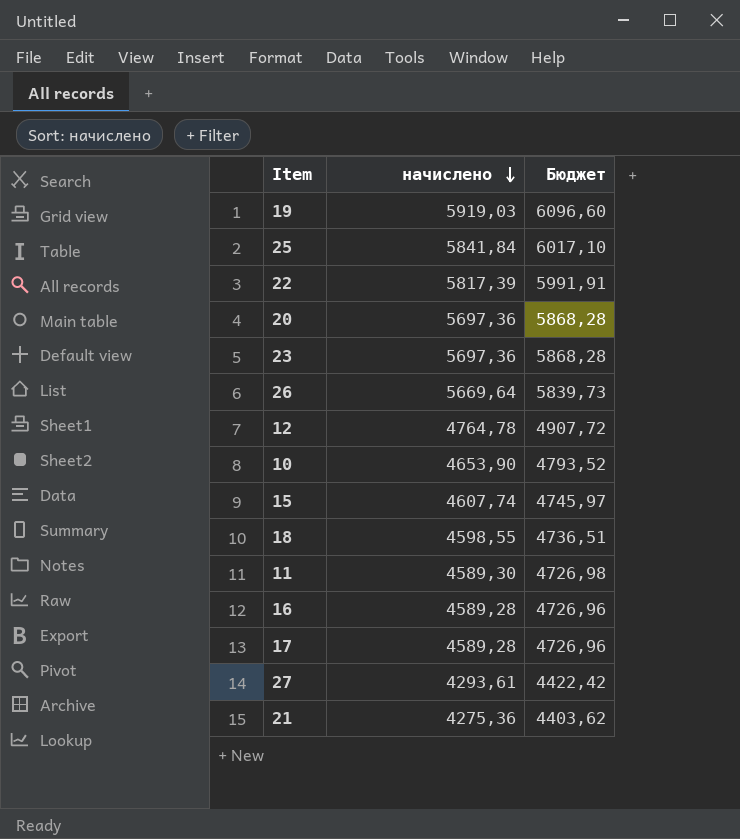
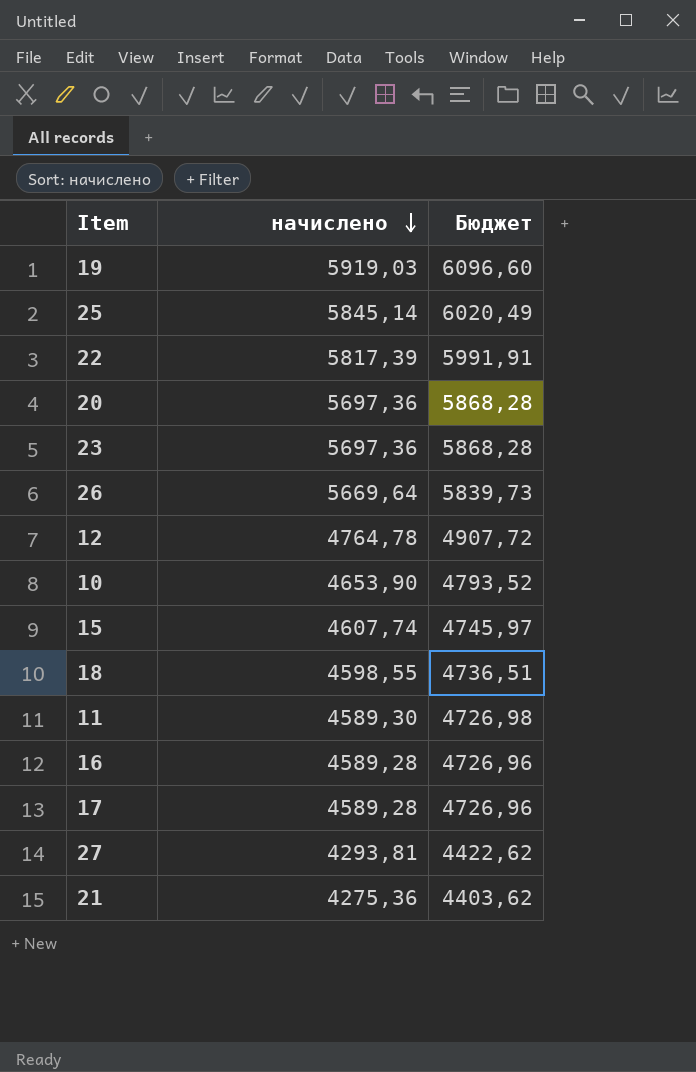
25 | начислено: 5841,84 -> 5845,14
25 | Бюджет: 6017,10 -> 6020,49
27 | начислено: 4293,61 -> 4293,81
27 | Бюджет: 4422,42 -> 4422,62

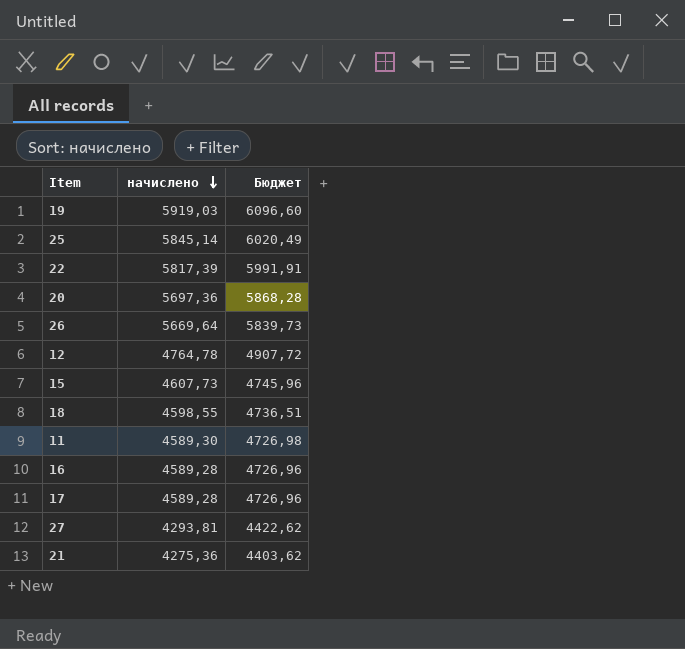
row 23: 5697,36 | 5868,28 -> none
row 10: 4653,90 | 4793,52 -> none
15 | начислено: 4607,74 -> 4607,73
15 | Бюджет: 4745,97 -> 4745,96

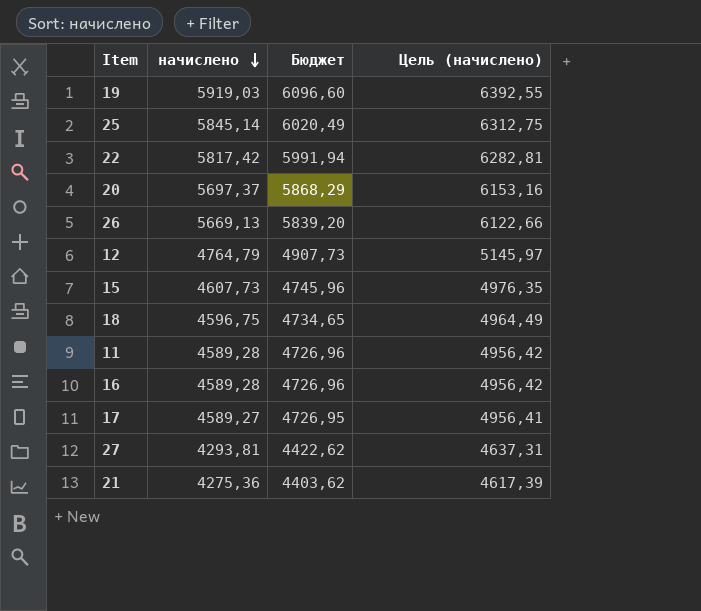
column Цель (начислено) | formula: none -> [начислено] * 1,08
22 | начислено: 5817,39 -> 5817,42
22 | Бюджет: 5991,91 -> 5991,94
20 | начислено: 5697,36 -> 5697,37
20 | Бюджет: 5868,28 -> 5868,29
26 | начислено: 5669,64 -> 5669,13
26 | Бюджет: 5839,73 -> 5839,20
12 | начислено: 4764,78 -> 4764,79
12 | Бюджет: 4907,72 -> 4907,73
18 | начислено: 4598,55 -> 4596,75
18 | Бюджет: 4736,51 -> 4734,65
11 | начислено: 4589,30 -> 4589,28
11 | Бюджет: 4726,98 -> 4726,96
17 | начислено: 4589,28 -> 4589,27
17 | Бюджет: 4726,96 -> 4726,95

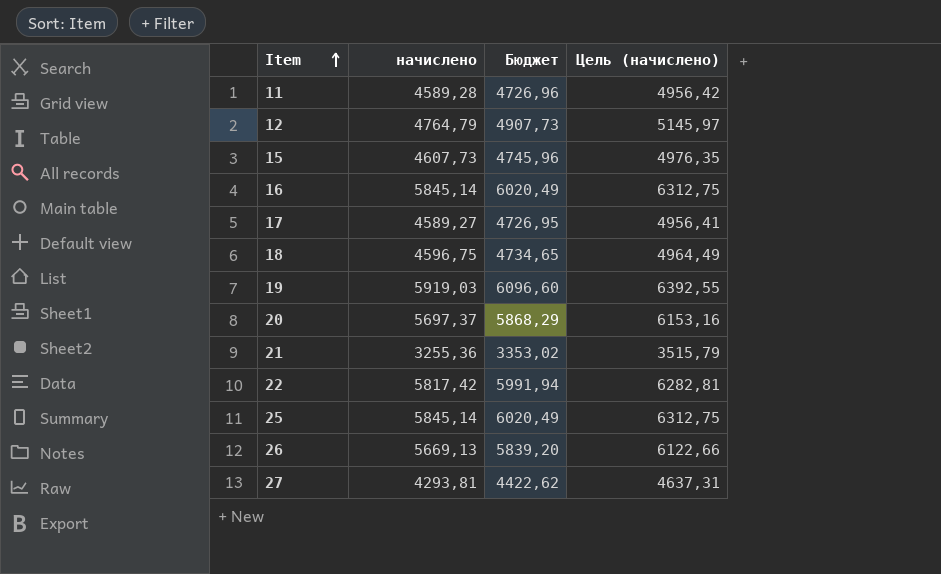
row order: начислено descending -> Item ascending
16 | начислено: 4589,28 -> 5845,14
16 | Бюджет: 4726,96 -> 6020,49
16 | Цель (начислено): 4956,42 -> 6312,75
21 | начислено: 4275,36 -> 3255,36
21 | Бюджет: 4403,62 -> 3353,02
21 | Цель (начислено): 4617,39 -> 3515,79

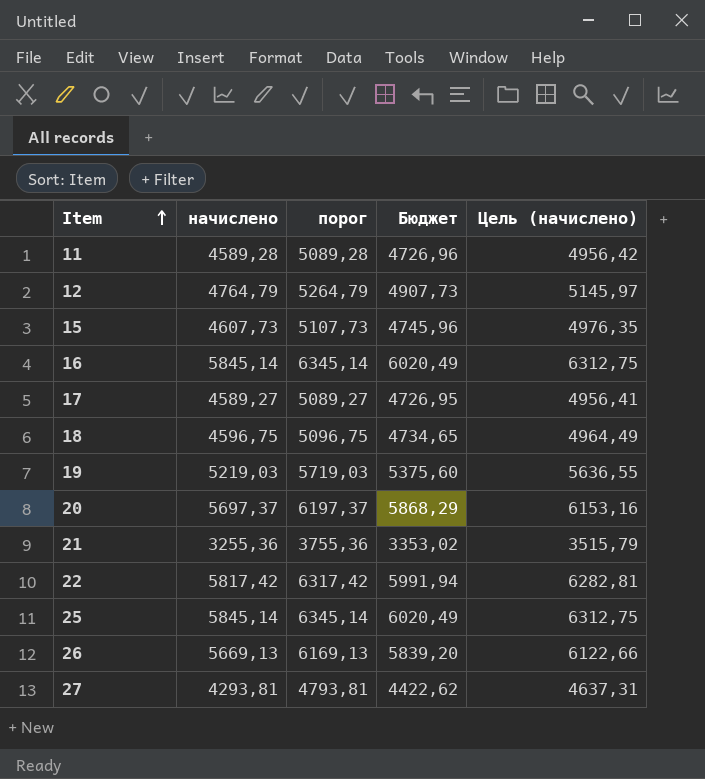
column порог | formula: none -> [начислено] + 500
19 | начислено: 5919,03 -> 5219,03
19 | Бюджет: 6096,60 -> 5375,60
19 | Цель (начислено): 6392,55 -> 5636,55

